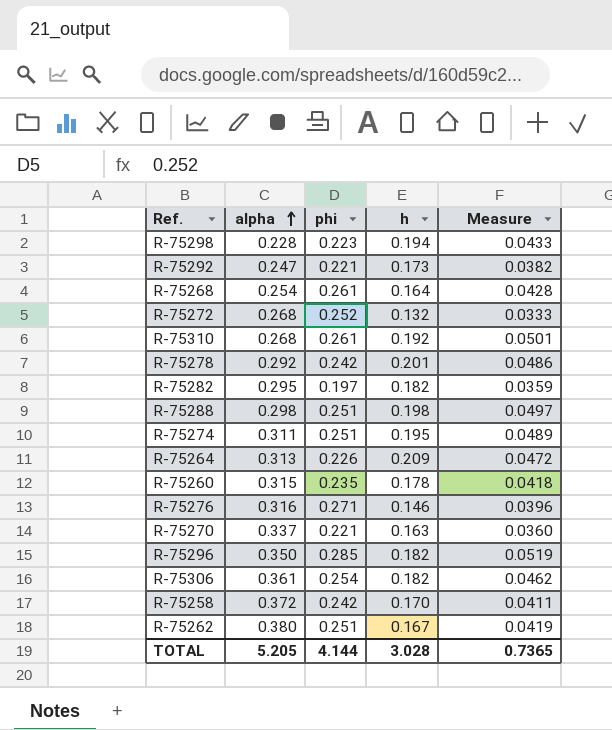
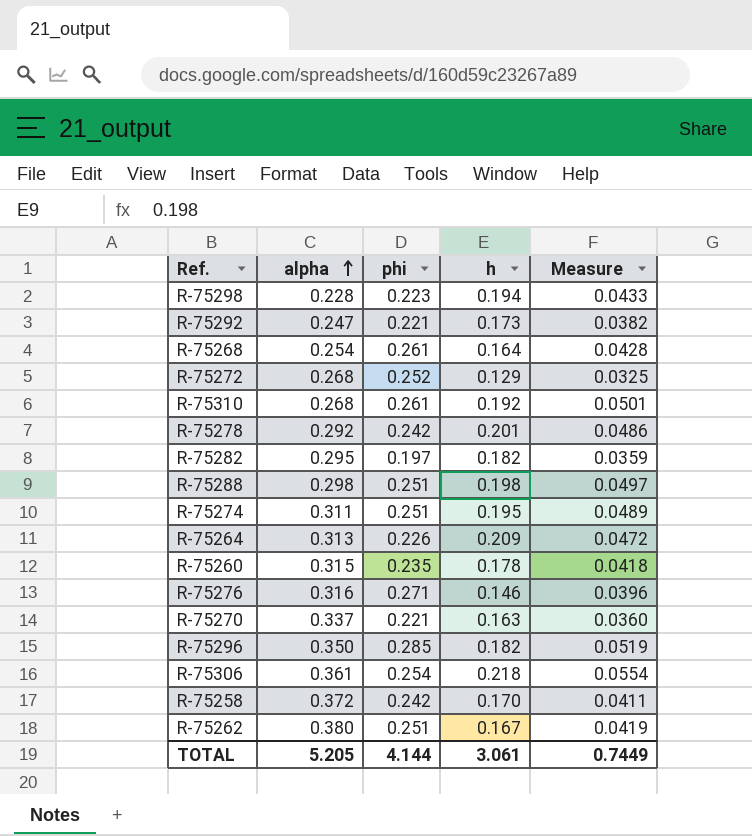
R-75272 | h: 0.132 -> 0.129
R-75272 | Measure: 0.0333 -> 0.0325
R-75306 | h: 0.182 -> 0.218
R-75306 | Measure: 0.0462 -> 0.0554
TOTAL | h: 3.028 -> 3.061
TOTAL | Measure: 0.7365 -> 0.7449

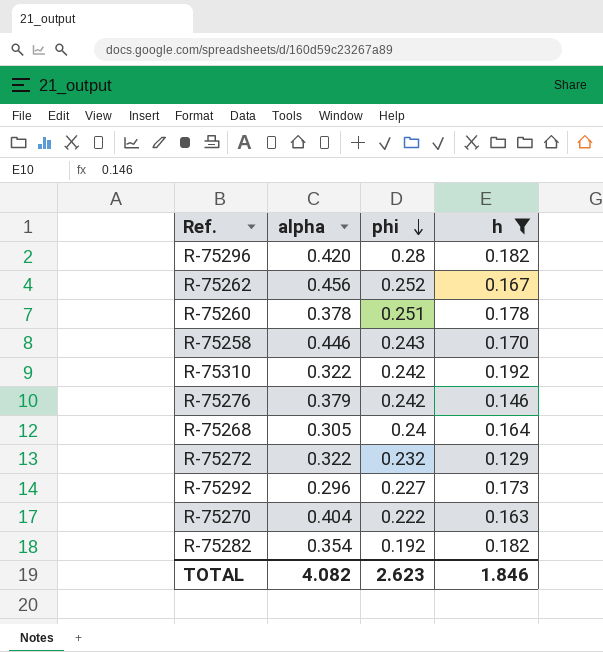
filter: none -> h <= 0.192
row order: alpha ascending -> phi descending
column Measure | formula: [phi] * [h] -> none
R-75296 | alpha: 0.350 -> 0.420
R-75296 | phi: 0.285 -> 0.28
R-75262 | alpha: 0.380 -> 0.456
R-75262 | phi: 0.251 -> 0.252
R-75260 | alpha: 0.315 -> 0.378
R-75260 | phi: 0.235 -> 0.251
R-75258 | alpha: 0.372 -> 0.446
R-75258 | phi: 0.242 -> 0.243
R-75310 | alpha: 0.268 -> 0.322
R-75310 | phi: 0.261 -> 0.242
R-75276 | alpha: 0.316 -> 0.379
R-75276 | phi: 0.271 -> 0.242
R-75268 | alpha: 0.254 -> 0.305
R-75268 | phi: 0.261 -> 0.24
R-75272 | alpha: 0.268 -> 0.322
R-75272 | phi: 0.252 -> 0.232
R-75292 | alpha: 0.247 -> 0.296
R-75292 | phi: 0.221 -> 0.227
R-75270 | alpha: 0.337 -> 0.404
R-75270 | phi: 0.221 -> 0.222
R-75282 | alpha: 0.295 -> 0.354
R-75282 | phi: 0.197 -> 0.192
TOTAL | alpha: 5.205 -> 4.082
TOTAL | phi: 4.144 -> 2.623
TOTAL | h: 3.061 -> 1.846

